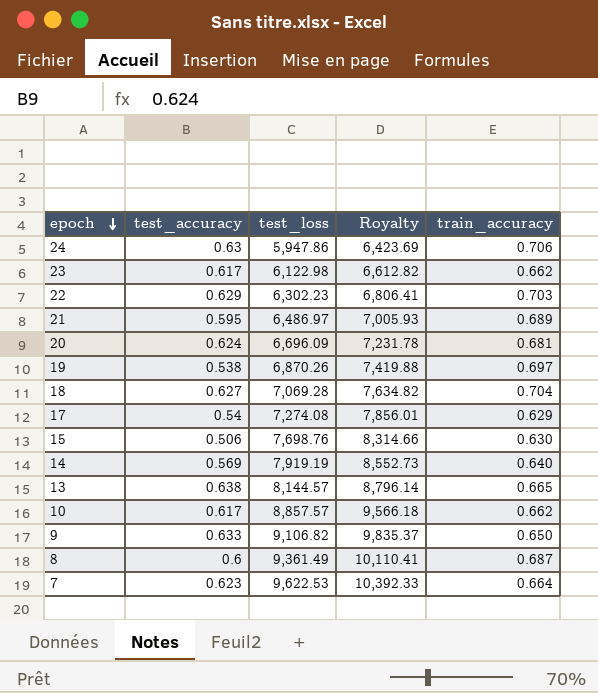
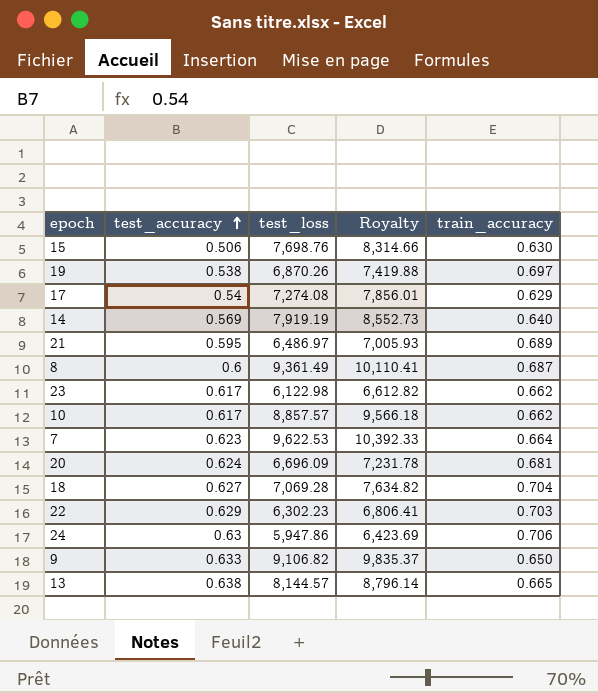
row order: epoch descending -> test_accuracy ascending

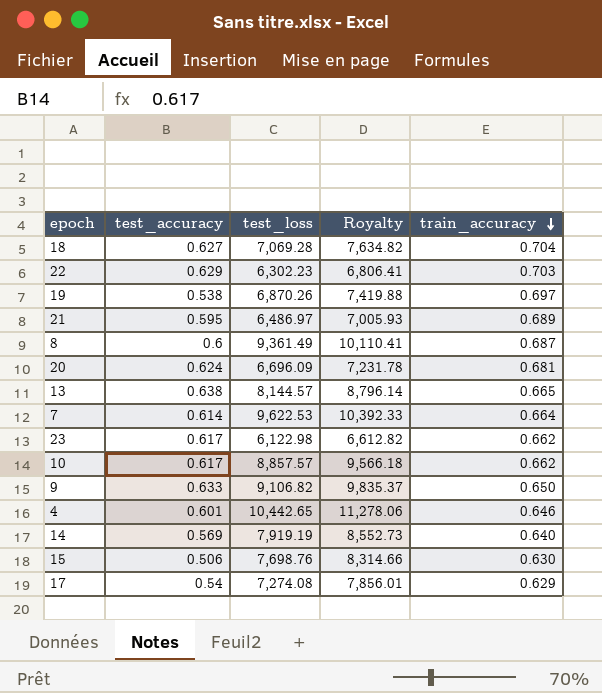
row order: test_accuracy ascending -> train_accuracy descending
row 24: 0.63 | 5,947.86 | 6,423.69 | 0.706 -> none
7 | test_accuracy: 0.623 -> 0.614
row 4: none -> 0.601 | 10,442.65 | 11,278.06 | 0.646

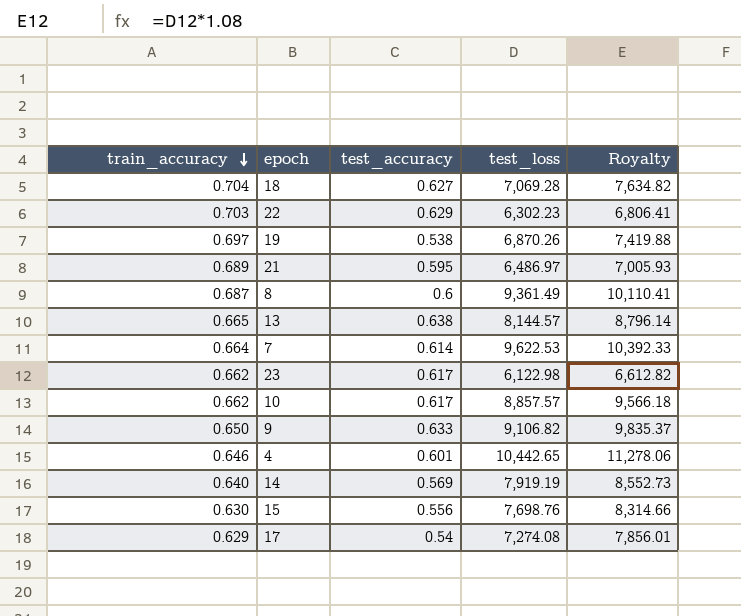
column train_accuracy | position: 5 -> 1
row 20: 0.624 | 6,696.09 | 7,231.78 | 0.681 -> none
15 | test_accuracy: 0.506 -> 0.556

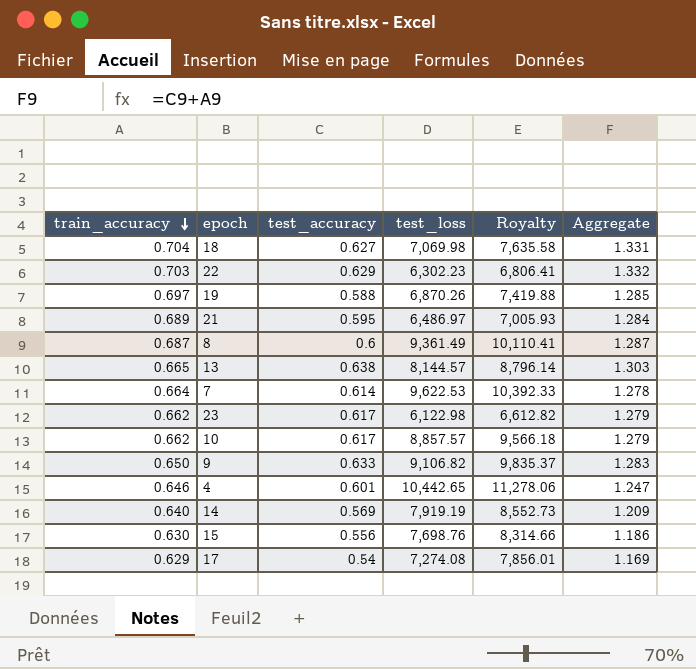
column Aggregate | formula: none -> [train_accuracy] + [test_accuracy]
18 | test_loss: 7,069.28 -> 7,069.98
18 | Royalty: 7,634.82 -> 7,635.58
19 | test_accuracy: 0.538 -> 0.588

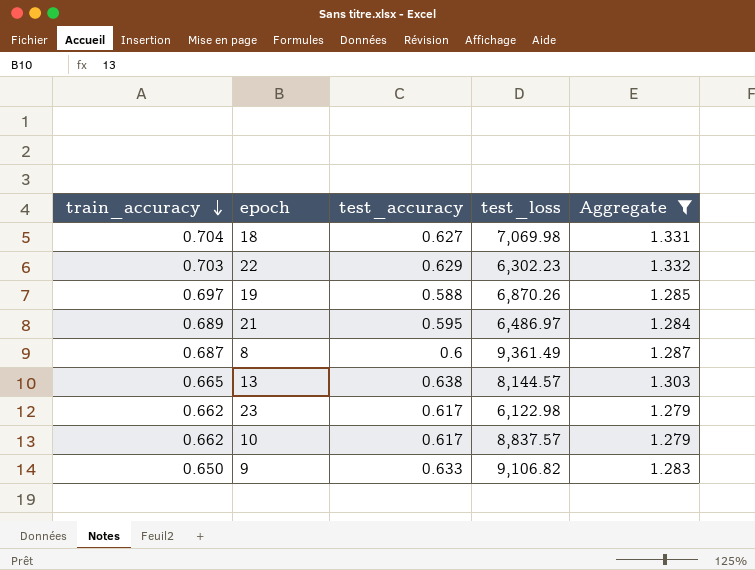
filter: none -> Aggregate >= 1.279
column Royalty | formula: [test_loss] * 1.08 -> none
10 | test_loss: 8,857.57 -> 8,837.57

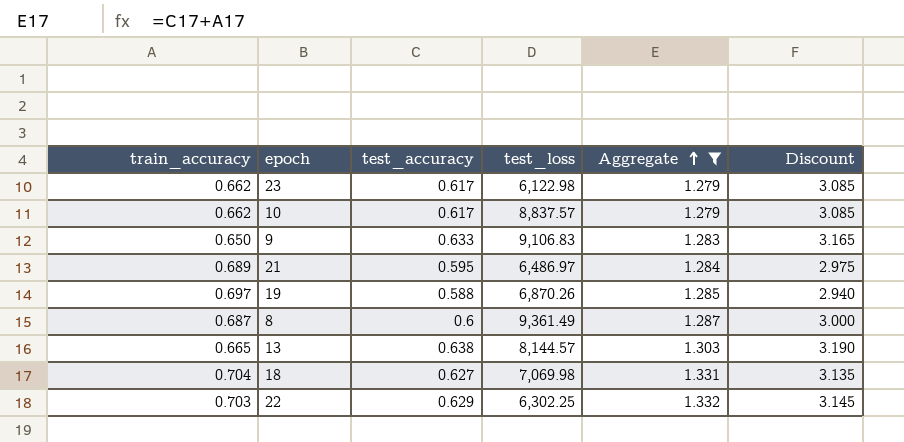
row order: train_accuracy descending -> Aggregate ascending
column Discount | formula: none -> [test_accuracy] * 5
9 | test_loss: 9,106.82 -> 9,106.83
22 | test_loss: 6,302.23 -> 6,302.25

